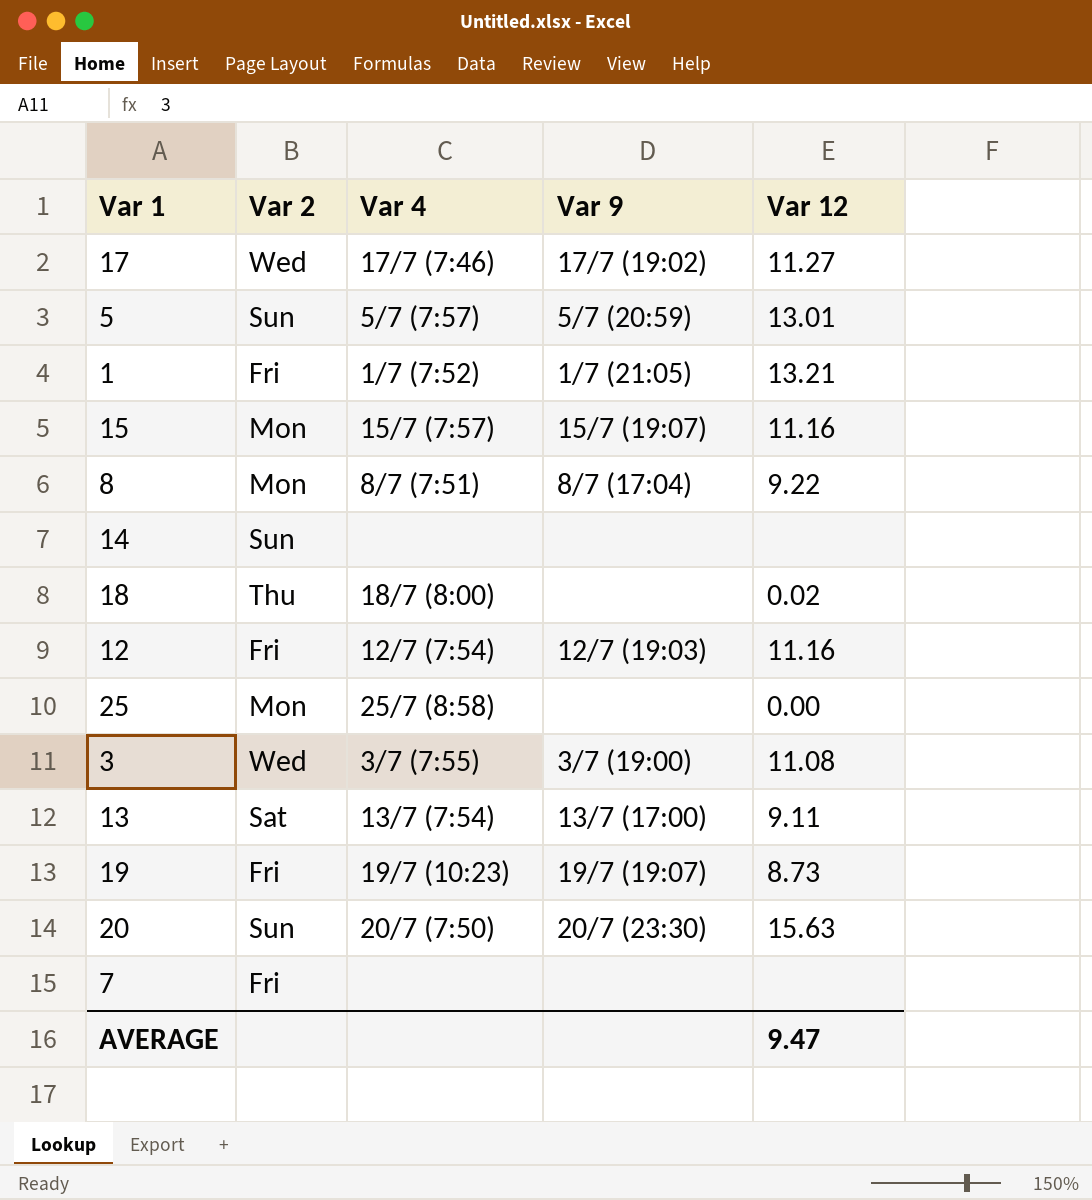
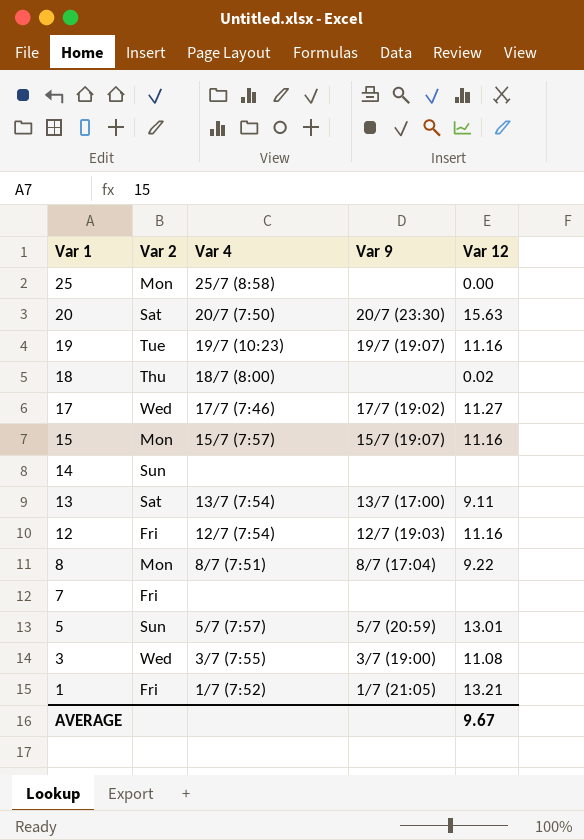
row order: none -> Var 1 descending
20 | Var 2: Sun -> Sat
19 | Var 2: Fri -> Tue
19 | Var 12: 8.73 -> 11.16
AVERAGE | Var 12: 9.47 -> 9.67

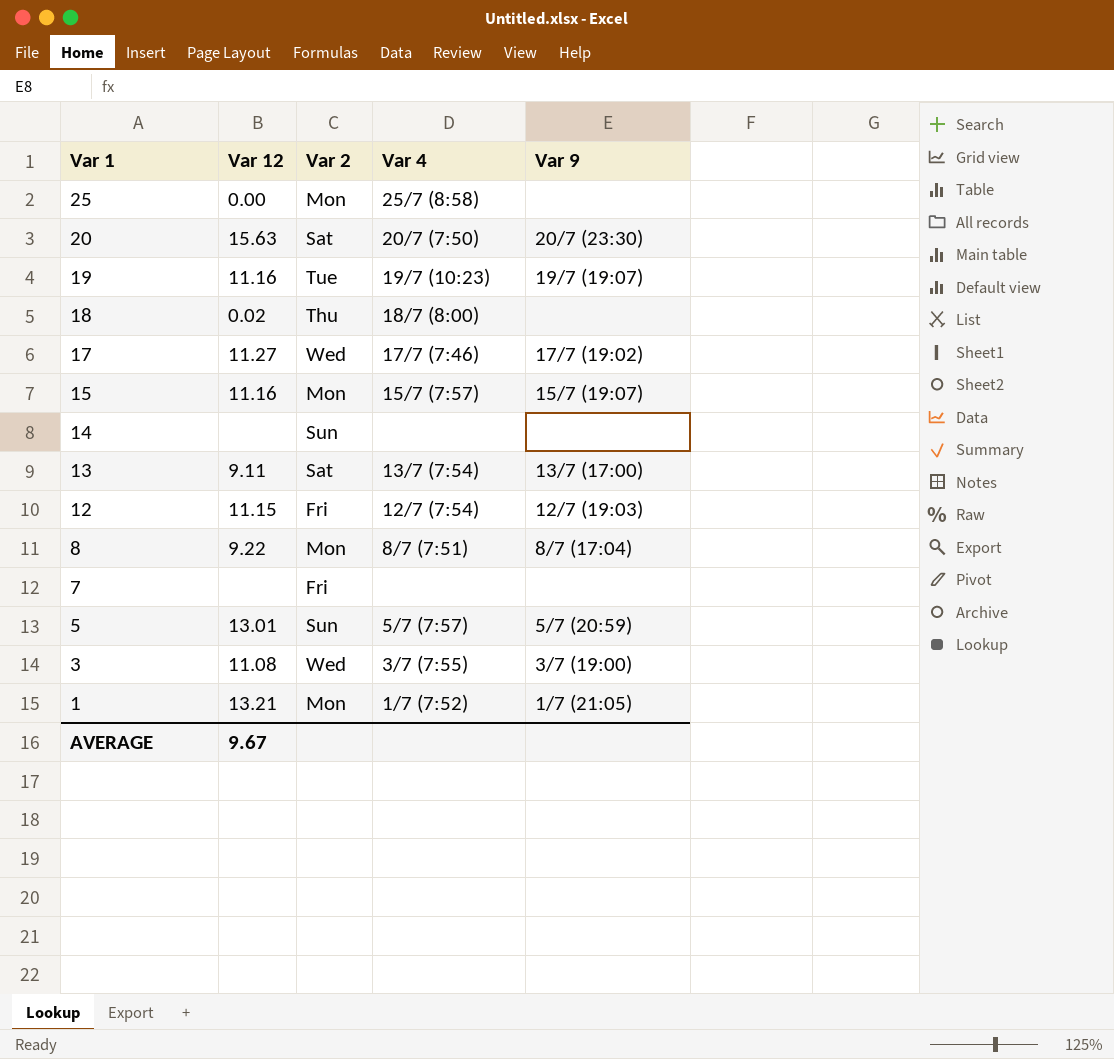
column Var 12 | position: 5 -> 2
12 | Var 12: 11.16 -> 11.15
1 | Var 2: Fri -> Mon

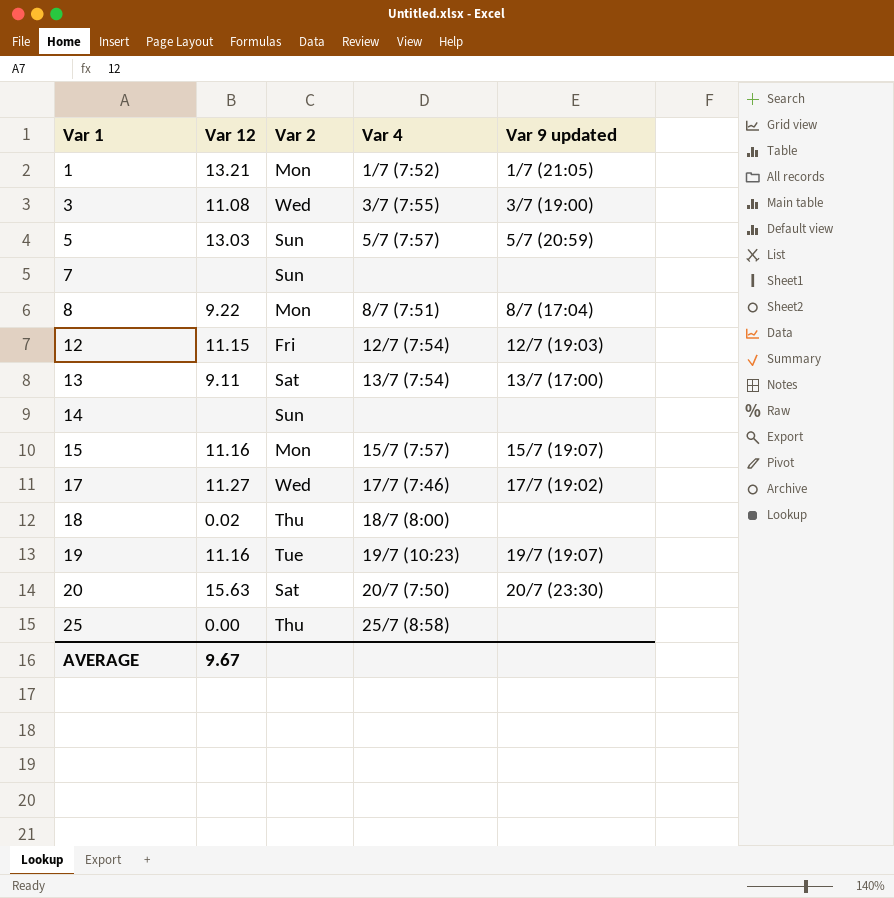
row order: Var 1 descending -> Var 1 ascending
column name: Var 9 -> Var 9 updated
5 | Var 12: 13.01 -> 13.03
7 | Var 2: Fri -> Sun
25 | Var 2: Mon -> Thu

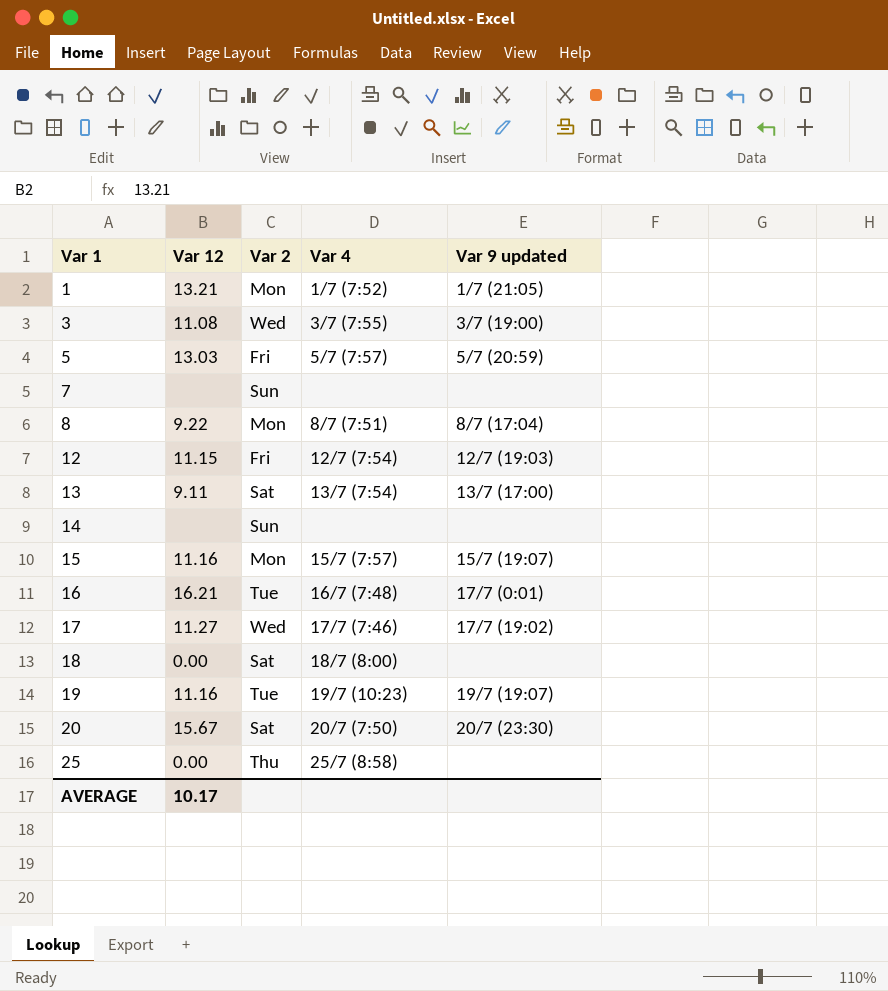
5 | Var 2: Sun -> Fri
row 16: none -> 16.21 | Tue | 16/7 (7:48) | 17/7 (0:01)
18 | Var 12: 0.02 -> 0.00
18 | Var 2: Thu -> Sat
20 | Var 12: 15.63 -> 15.67
AVERAGE | Var 12: 9.67 -> 10.17

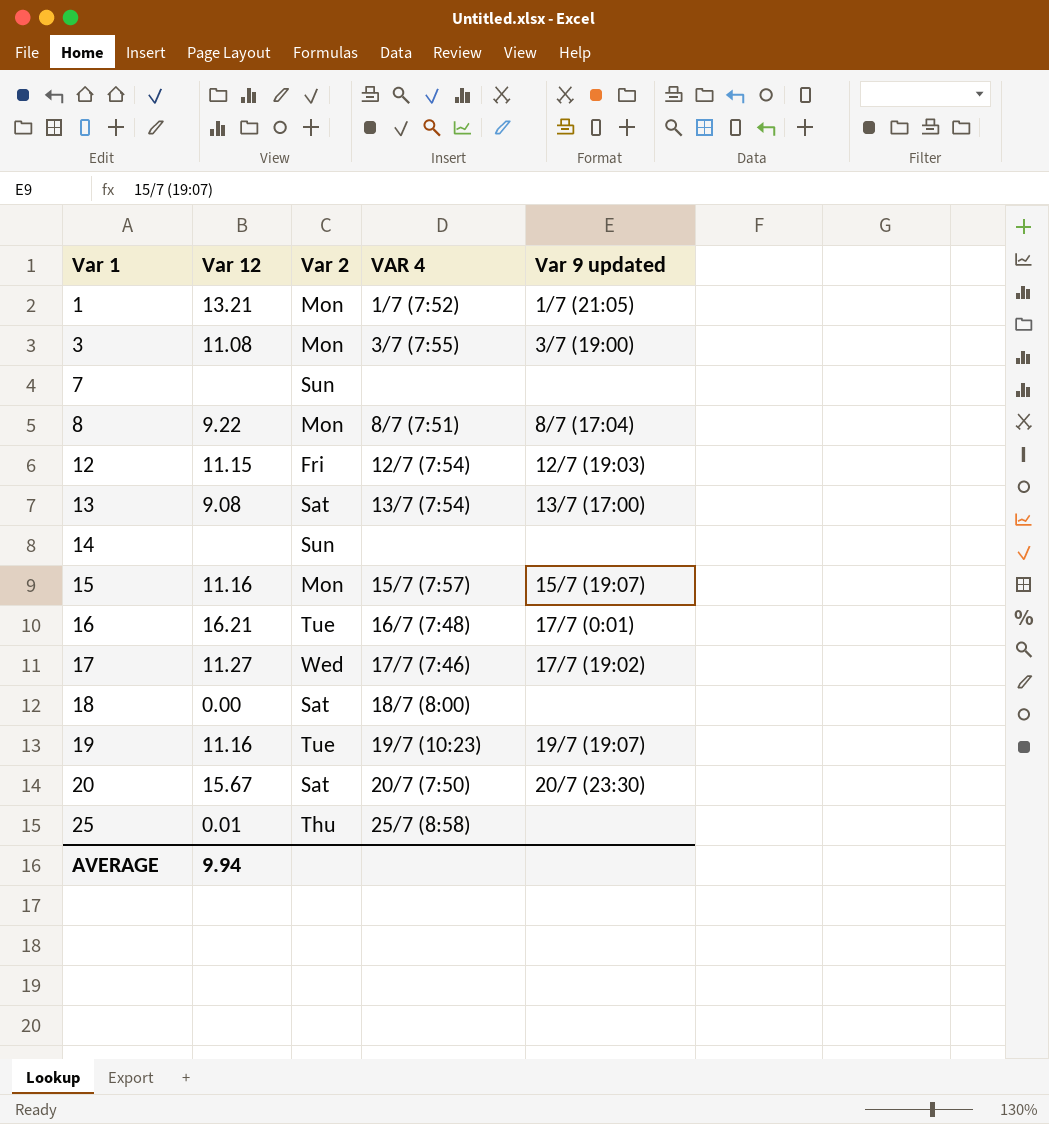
column name: Var 4 -> VAR 4
row 5: 13.03 | Fri | 5/7 (7:57) | 5/7 (20:59) -> none
3 | Var 2: Wed -> Mon
13 | Var 12: 9.11 -> 9.08
25 | Var 12: 0.00 -> 0.01
AVERAGE | Var 12: 10.17 -> 9.94

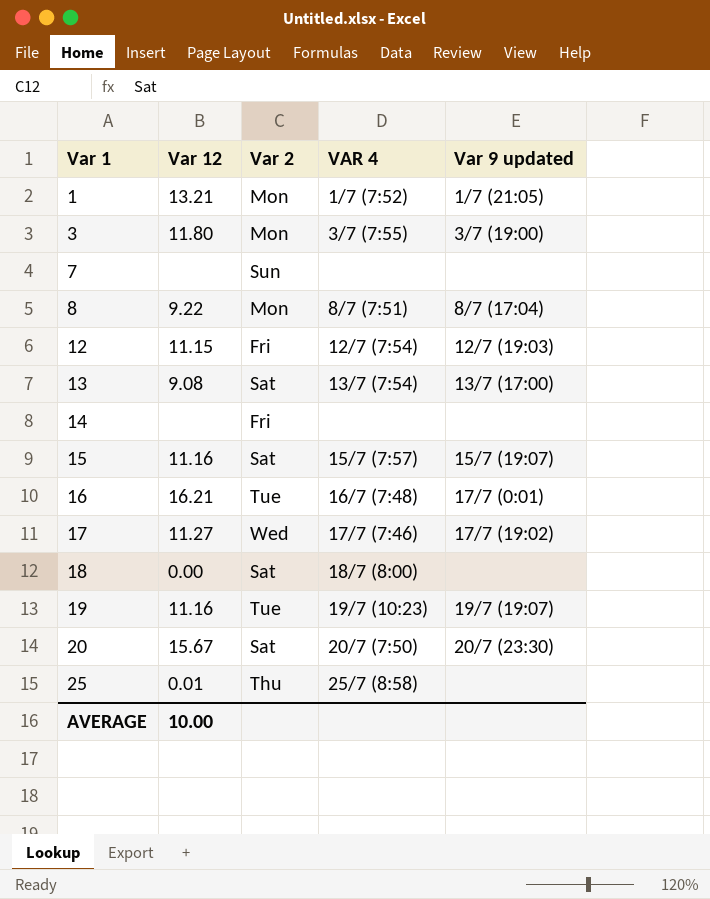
3 | Var 12: 11.08 -> 11.80
14 | Var 2: Sun -> Fri
15 | Var 2: Mon -> Sat
AVERAGE | Var 12: 9.94 -> 10.00

